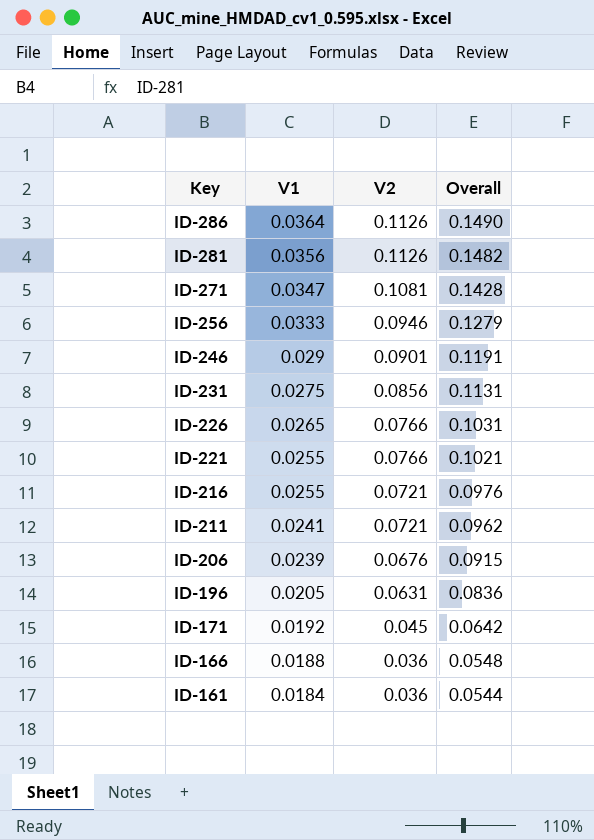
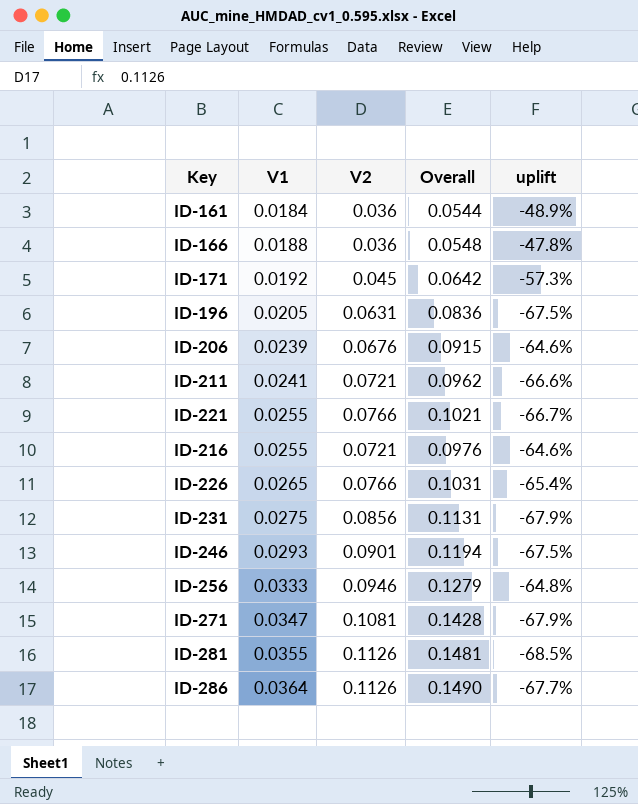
row order: Key descending -> V1 ascending
column uplift | formula: none -> ([V1] - [V2]) / [V2]
ID-246 | V1: 0.029 -> 0.0293
ID-246 | Overall: 0.1191 -> 0.1194
ID-281 | V1: 0.0356 -> 0.0355
ID-281 | Overall: 0.1482 -> 0.1481

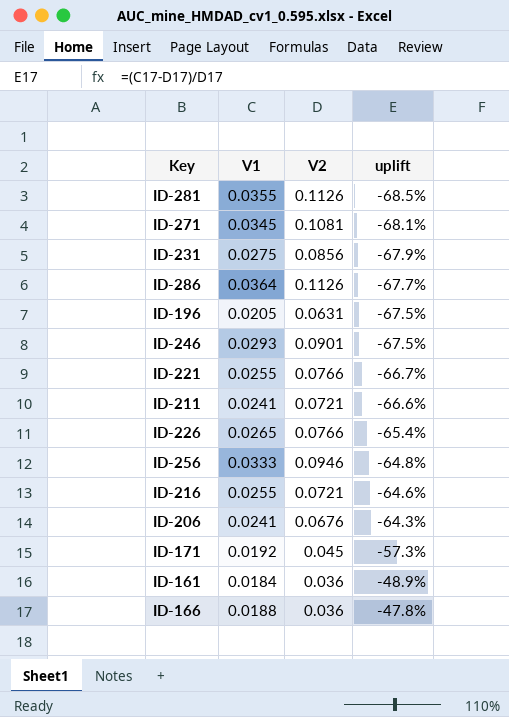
row order: V1 ascending -> uplift ascending
column Overall | formula: [V1] + [V2] -> none
ID-271 | V1: 0.0347 -> 0.0345
ID-271 | uplift: -67.9% -> -68.1%
ID-206 | V1: 0.0239 -> 0.0241
ID-206 | uplift: -64.6% -> -64.3%

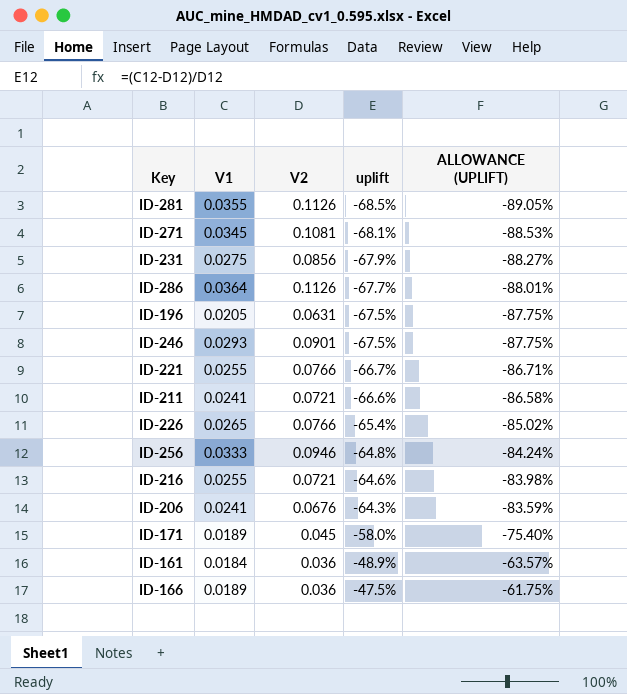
column ALLOWANCE (UPLIFT) | formula: none -> [uplift] * 1.3
ID-171 | V1: 0.0192 -> 0.0189
ID-171 | uplift: -57.3% -> -58.0%
ID-166 | V1: 0.0188 -> 0.0189
ID-166 | uplift: -47.8% -> -47.5%

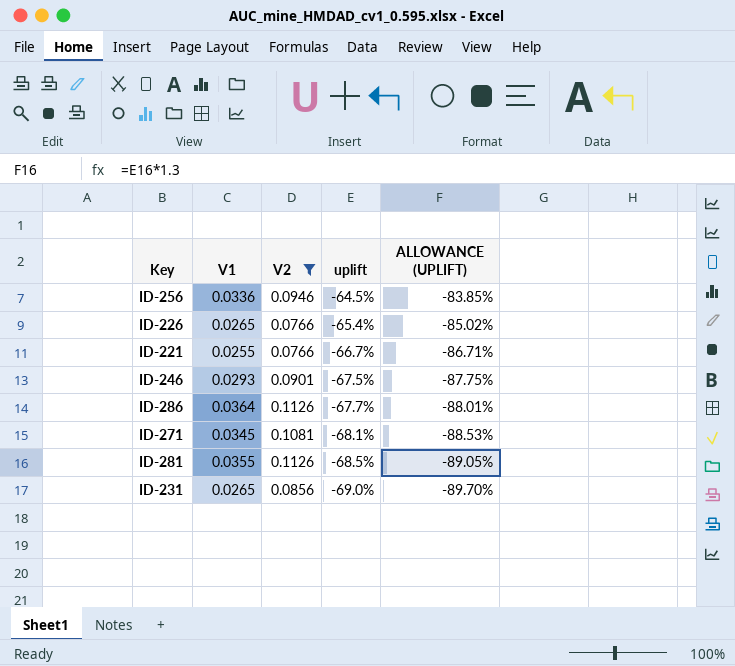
filter: none -> V2 >= 0.0766
row order: uplift ascending -> uplift descending
ID-256 | V1: 0.0333 -> 0.0336
ID-256 | uplift: -64.8% -> -64.5%
ID-256 | ALLOWANCE (UPLIFT): -84.24% -> -83.85%
ID-231 | V1: 0.0275 -> 0.0265
ID-231 | uplift: -67.9% -> -69.0%
ID-231 | ALLOWANCE (UPLIFT): -88.27% -> -89.70%

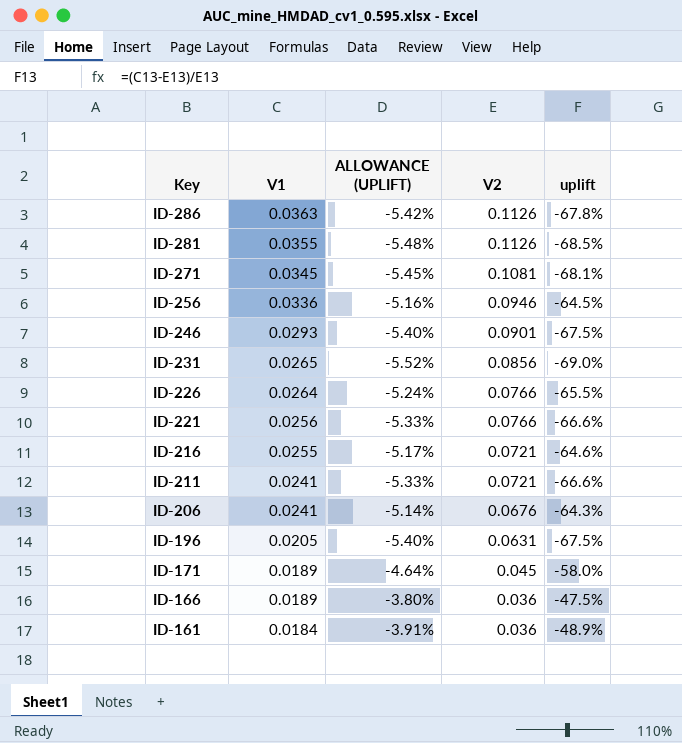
filter: V2 >= 0.0766 -> none
row order: uplift descending -> Key descending
column ALLOWANCE (UPLIFT) | formula: [uplift] * 1.3 -> [uplift] * 0.08
column ALLOWANCE (UPLIFT) | position: 5 -> 3
ID-286 | V1: 0.0364 -> 0.0363
ID-286 | uplift: -67.7% -> -67.8%
ID-226 | V1: 0.0265 -> 0.0264
ID-226 | uplift: -65.4% -> -65.5%
ID-221 | V1: 0.0255 -> 0.0256
ID-221 | uplift: -66.7% -> -66.6%

